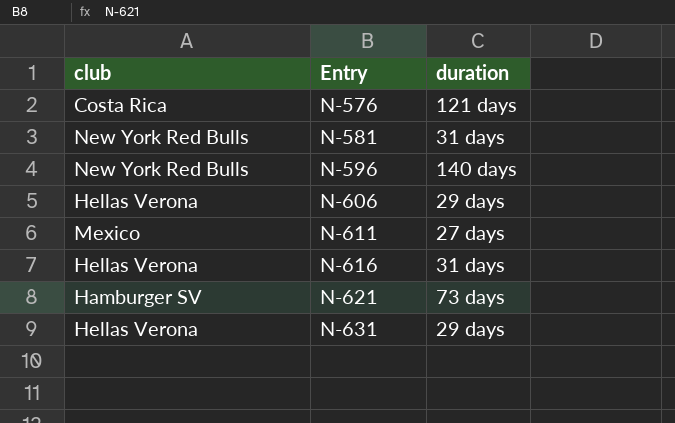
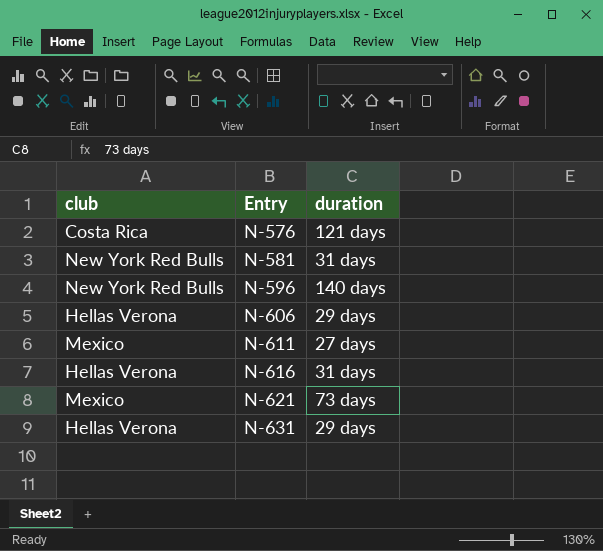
N-621 | club: Hamburger SV -> Mexico

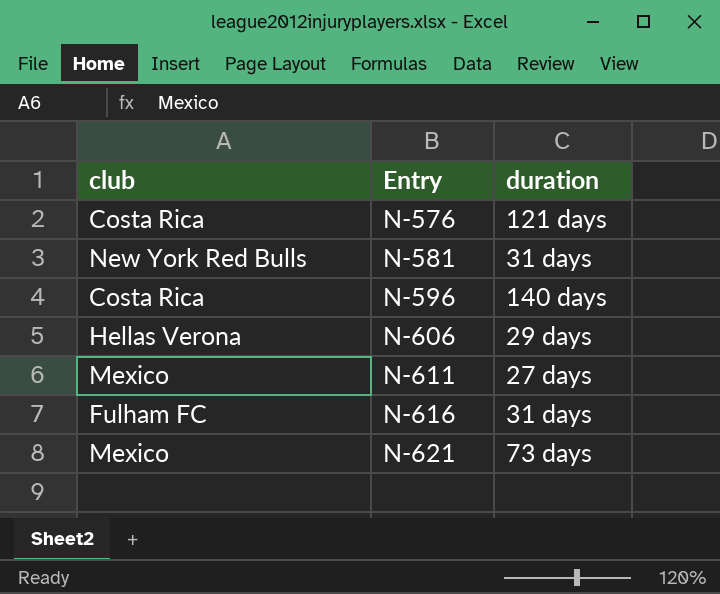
row N-631: Hellas Verona | 29 days -> none
N-596 | club: New York Red Bulls -> Costa Rica
N-616 | club: Hellas Verona -> Fulham FC

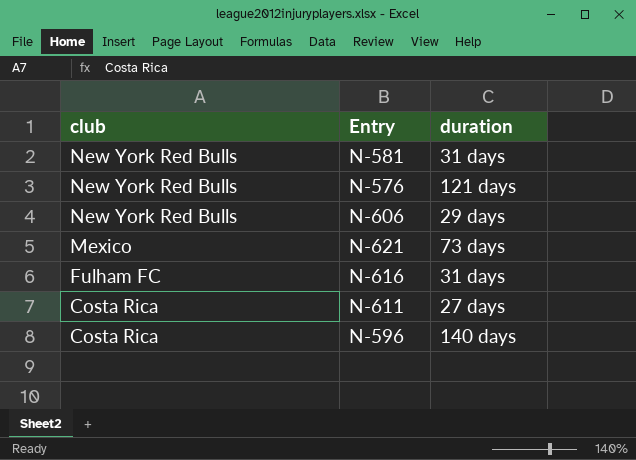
row order: Entry ascending -> club descending
N-576 | club: Costa Rica -> New York Red Bulls
N-606 | club: Hellas Verona -> New York Red Bulls
N-611 | club: Mexico -> Costa Rica

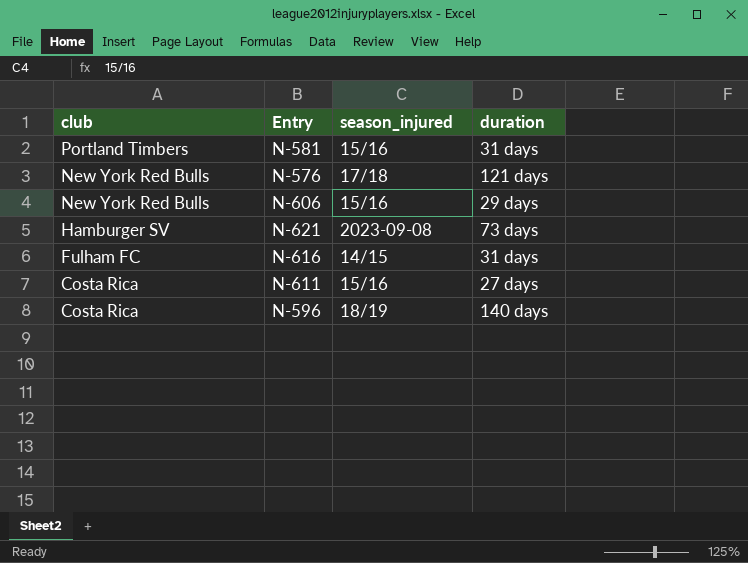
column season_injured | position: none -> 3
N-581 | club: New York Red Bulls -> Portland Timbers
N-621 | club: Mexico -> Hamburger SV

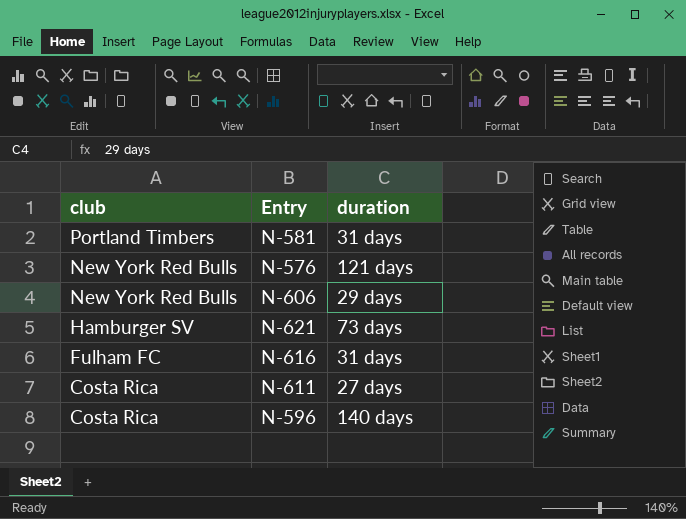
column season_injured | position: 3 -> none

